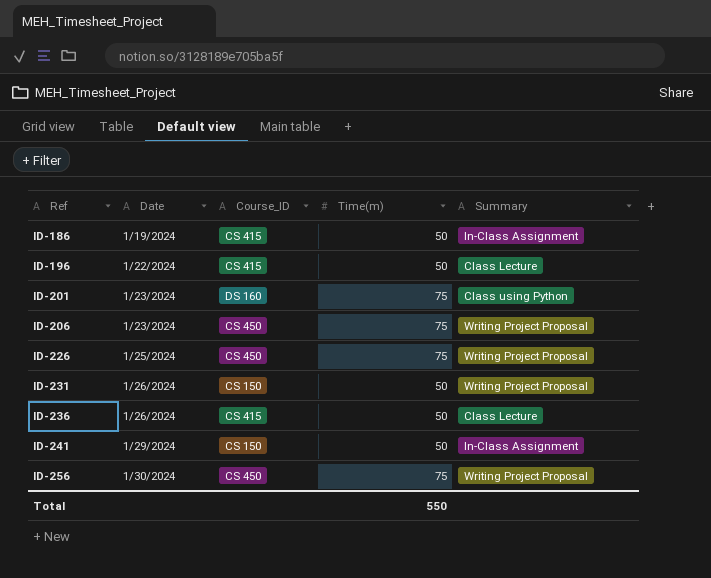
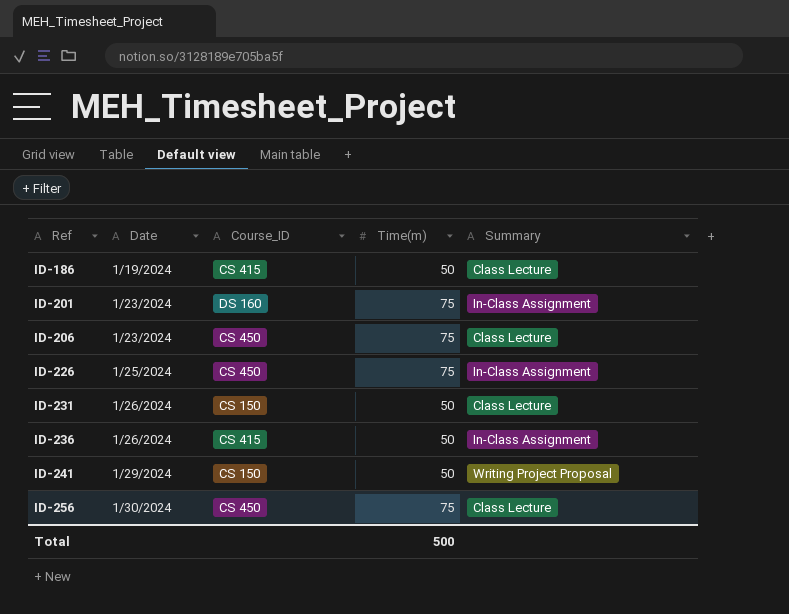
row ID-196: 1/22/2024 | CS 415 | 50 | Class Lecture -> none
ID-186 | Summary: In-Class Assignment -> Class Lecture
ID-201 | Summary: Class using Python -> In-Class Assignment
ID-206 | Summary: Writing Project Proposal -> Class Lecture
ID-226 | Summary: Writing Project Proposal -> In-Class Assignment
ID-231 | Summary: Writing Project Proposal -> Class Lecture
ID-236 | Summary: Class Lecture -> In-Class Assignment
ID-241 | Summary: In-Class Assignment -> Writing Project Proposal
ID-256 | Summary: Writing Project Proposal -> Class Lecture
Total | Time(m): 550 -> 500

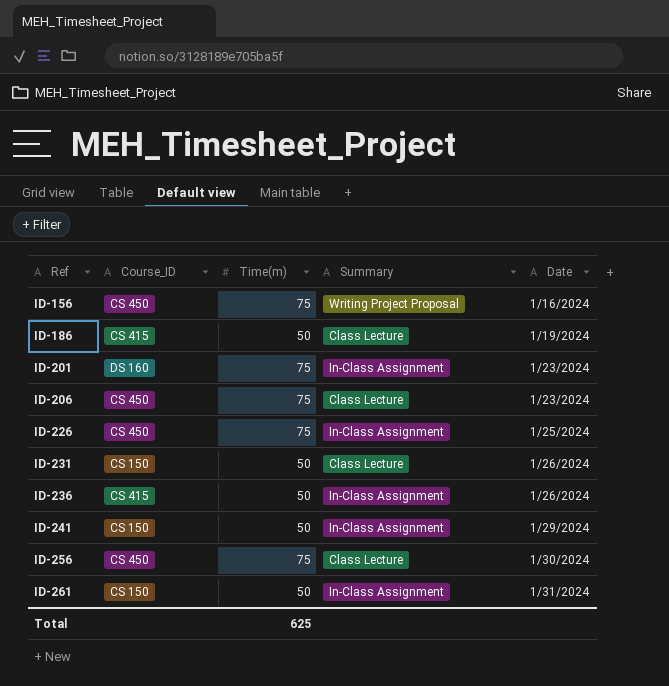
column Date | position: 2 -> 5
row ID-156: none -> CS 450 | 75 | Writing Project Proposal | 1/16/2024
ID-241 | Summary: Writing Project Proposal -> In-Class Assignment
row ID-261: none -> CS 150 | 50 | In-Class Assignment | 1/31/2024
Total | Time(m): 500 -> 625

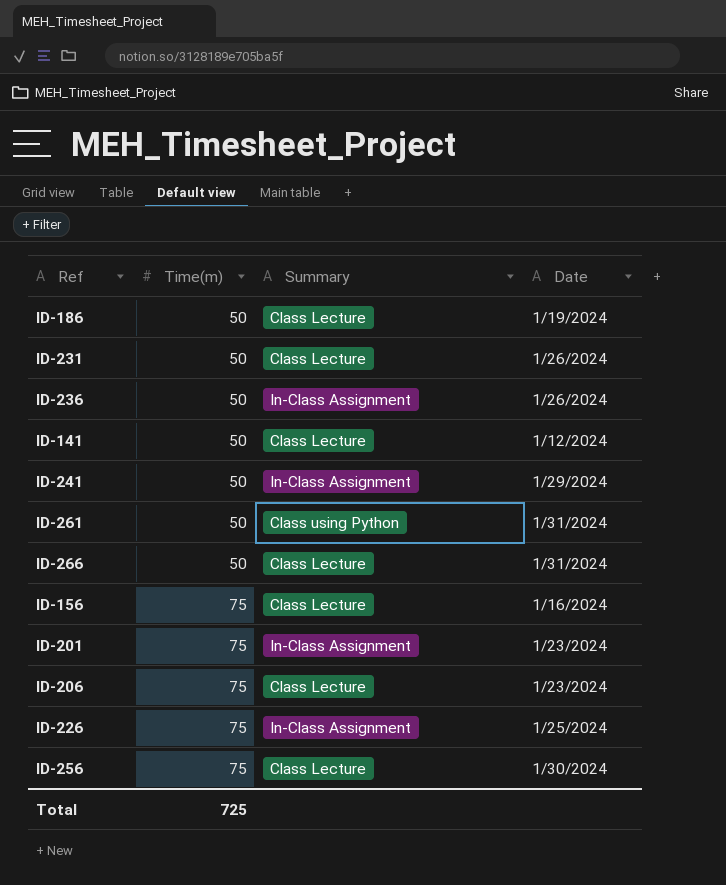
row order: Ref ascending -> Time(m) ascending
column Course_ID | position: 2 -> none
row ID-141: none -> 50 | Class Lecture | 1/12/2024
ID-261 | Summary: In-Class Assignment -> Class using Python
row ID-266: none -> 50 | Class Lecture | 1/31/2024
ID-156 | Summary: Writing Project Proposal -> Class Lecture
Total | Time(m): 625 -> 725

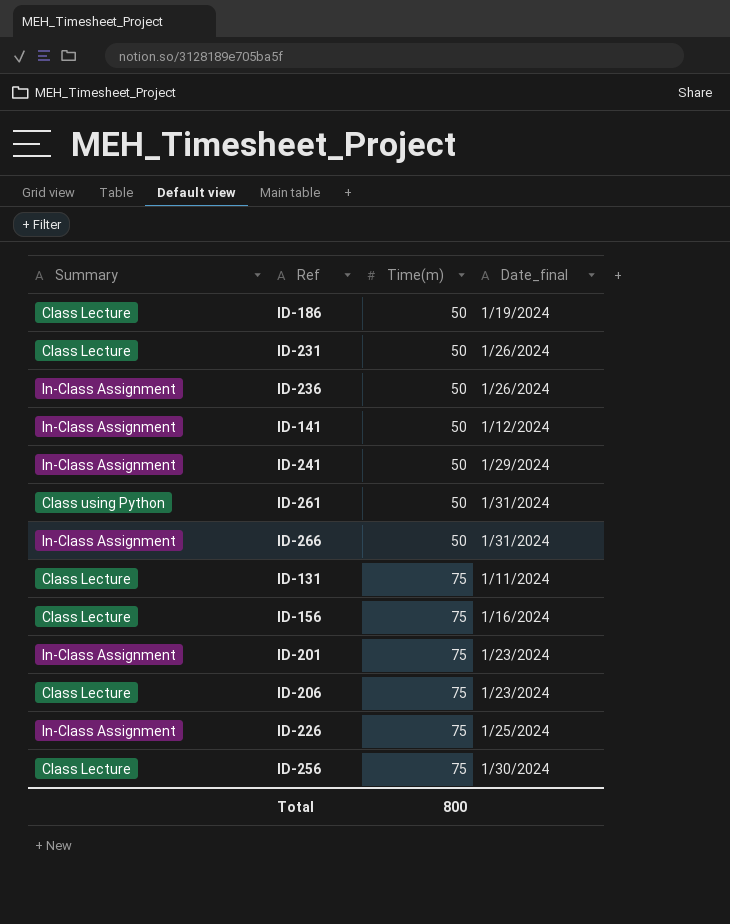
column Summary | position: 3 -> 1
column name: Date -> Date_final
ID-141 | Summary: Class Lecture -> In-Class Assignment
ID-266 | Summary: Class Lecture -> In-Class Assignment
row ID-131: none -> Class Lecture | 75 | 1/11/2024
Total | Time(m): 725 -> 800

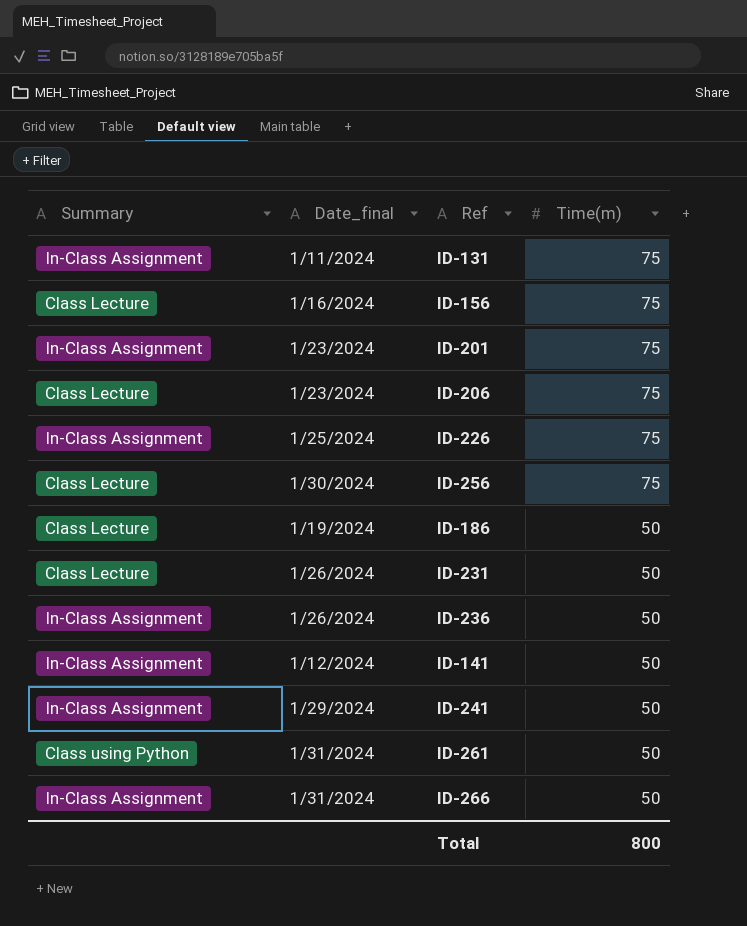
row order: Time(m) ascending -> Time(m) descending
column Date_final | position: 4 -> 2
ID-131 | Summary: Class Lecture -> In-Class Assignment

